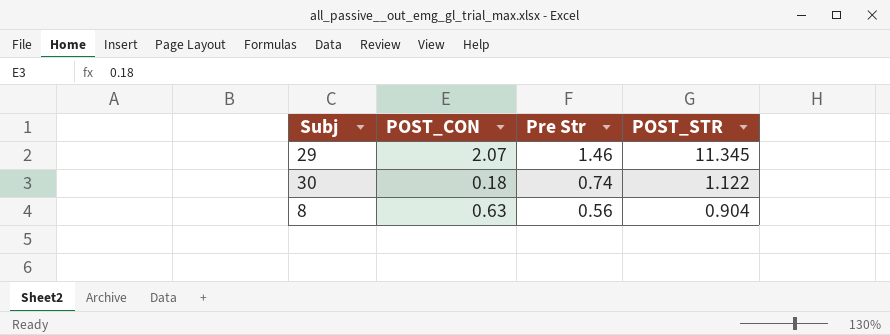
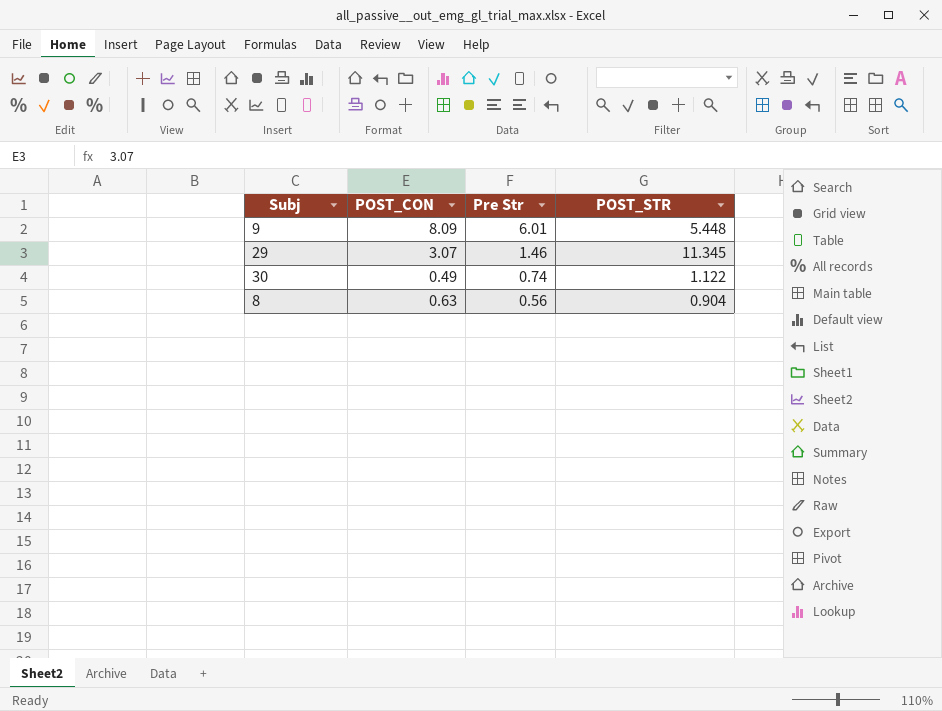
row 9: none -> 8.09 | 6.01 | 5.448
29 | POST_CON: 2.07 -> 3.07
30 | POST_CON: 0.18 -> 0.49

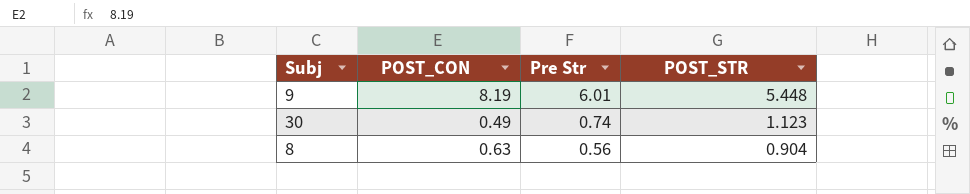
row 29: 3.07 | 1.46 | 11.345 -> none
9 | POST_CON: 8.09 -> 8.19
30 | POST_STR: 1.122 -> 1.123

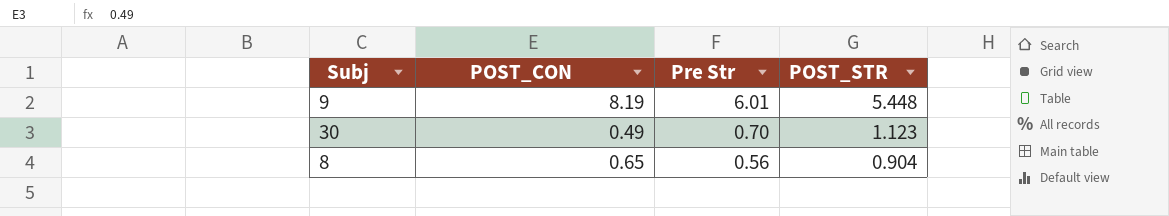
30 | Pre Str: 0.74 -> 0.70
8 | POST_CON: 0.63 -> 0.65

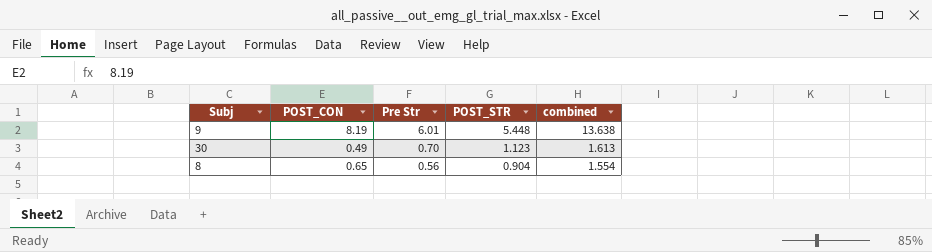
column combined | formula: none -> [POST_CON] + [POST_STR]

